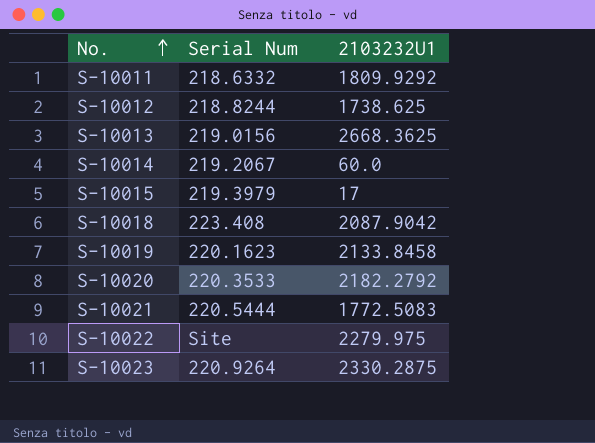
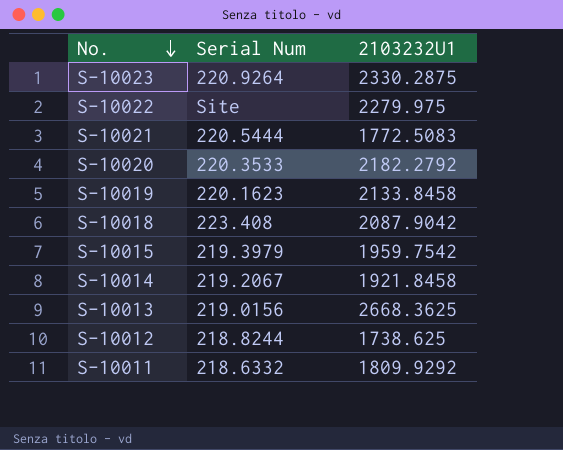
row order: No. ascending -> No. descending
S-10015 | 2103232U1: 17 -> 1959.7542
S-10014 | 2103232U1: 60.0 -> 1921.8458

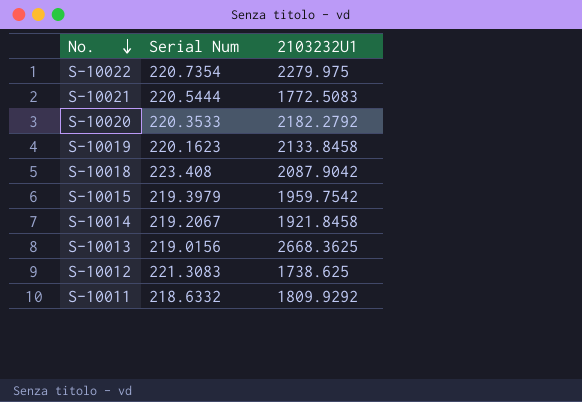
row S-10023: 220.9264 | 2330.2875 -> none
S-10022 | Serial Num: Site -> 220.7354
S-10012 | Serial Num: 218.8244 -> 221.3083

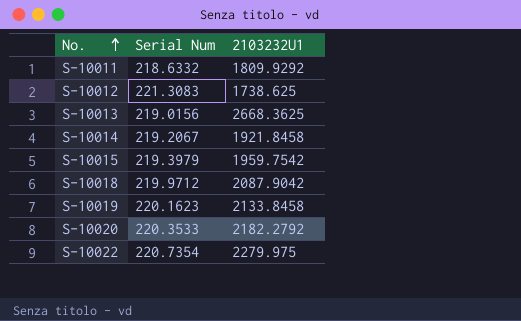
row order: No. descending -> No. ascending
row S-10021: 220.5444 | 1772.5083 -> none
S-10018 | Serial Num: 223.408 -> 219.9712

